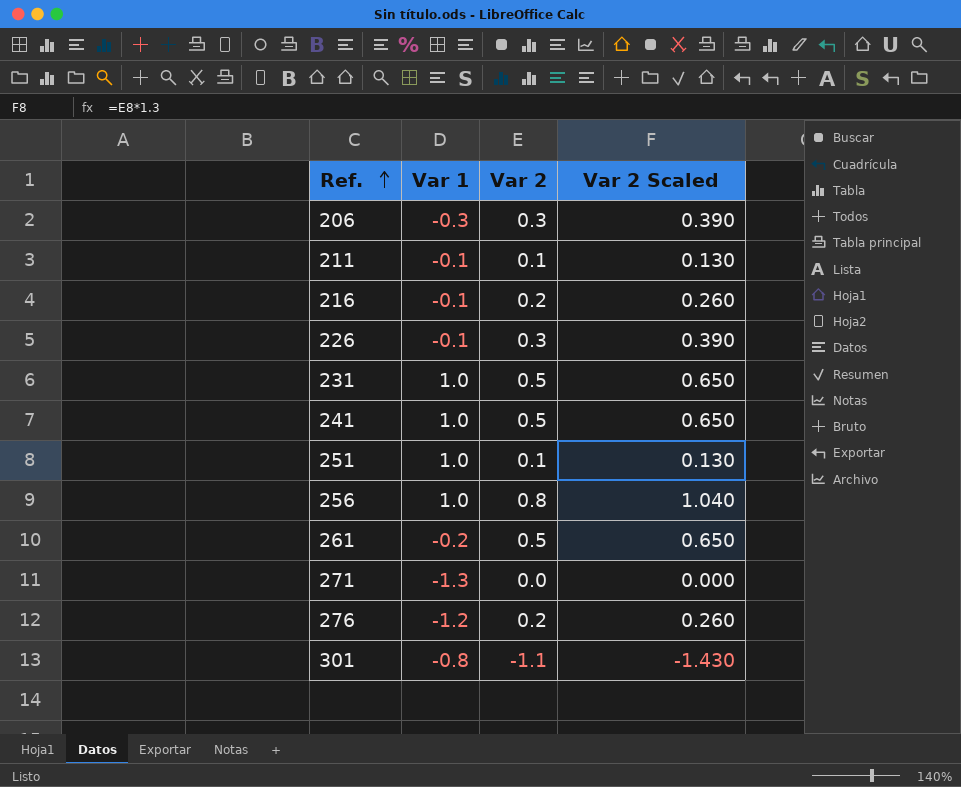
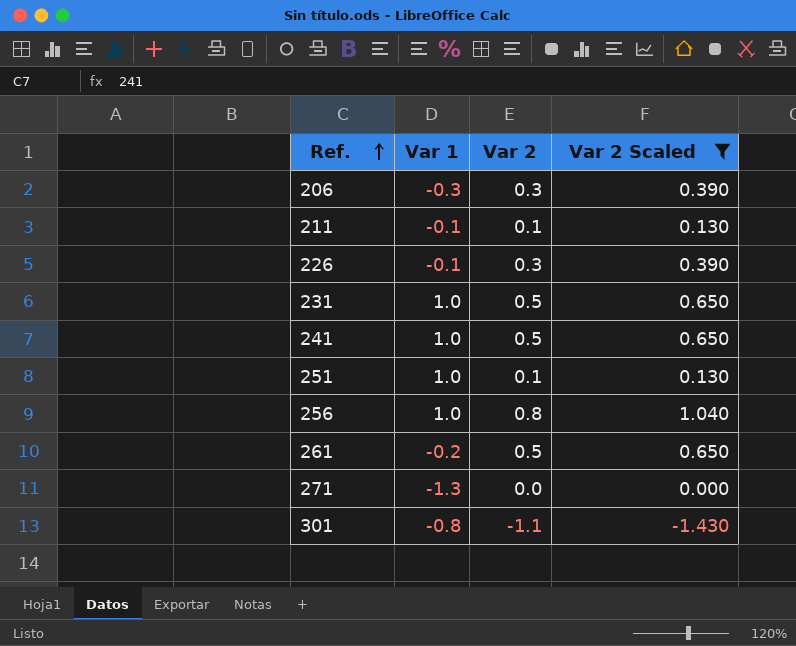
filter: none -> Var 2 Scaled != 0.260

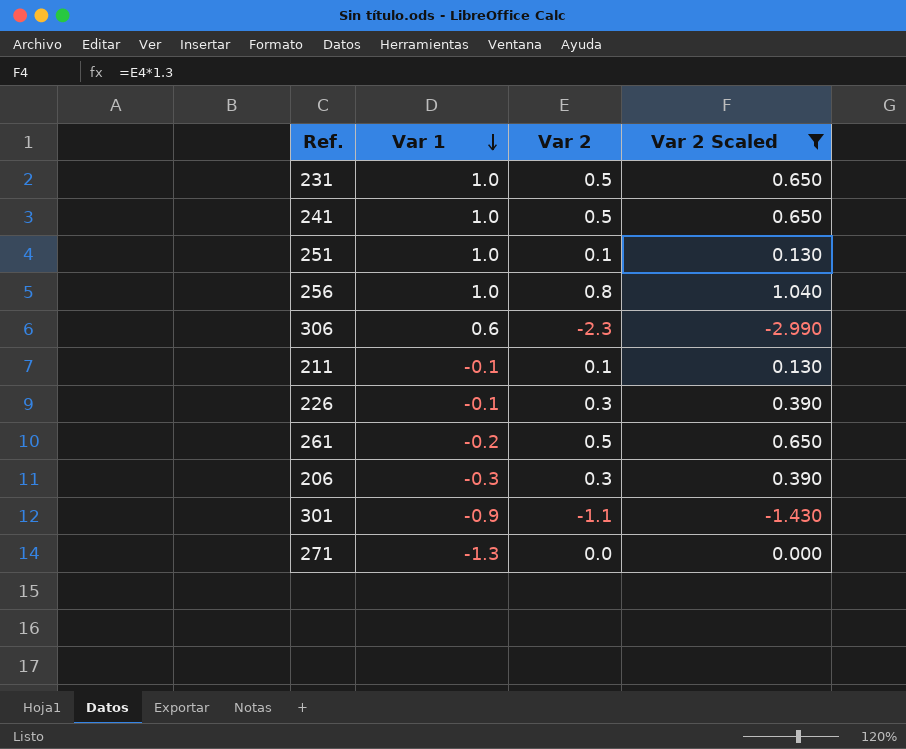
row order: Ref. ascending -> Var 1 descending
row 306: none -> 0.6 | -2.3 | -2.990
301 | Var 1: -0.8 -> -0.9

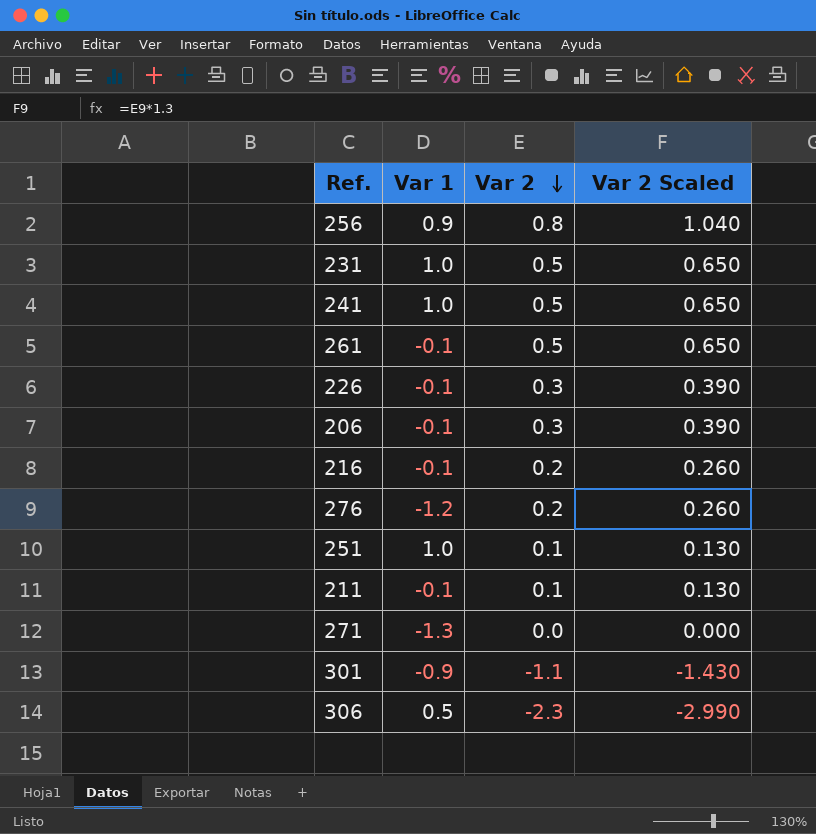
filter: Var 2 Scaled != 0.260 -> none
row order: Var 1 descending -> Var 2 descending
256 | Var 1: 1.0 -> 0.9
261 | Var 1: -0.2 -> -0.1
206 | Var 1: -0.3 -> -0.1
306 | Var 1: 0.6 -> 0.5

